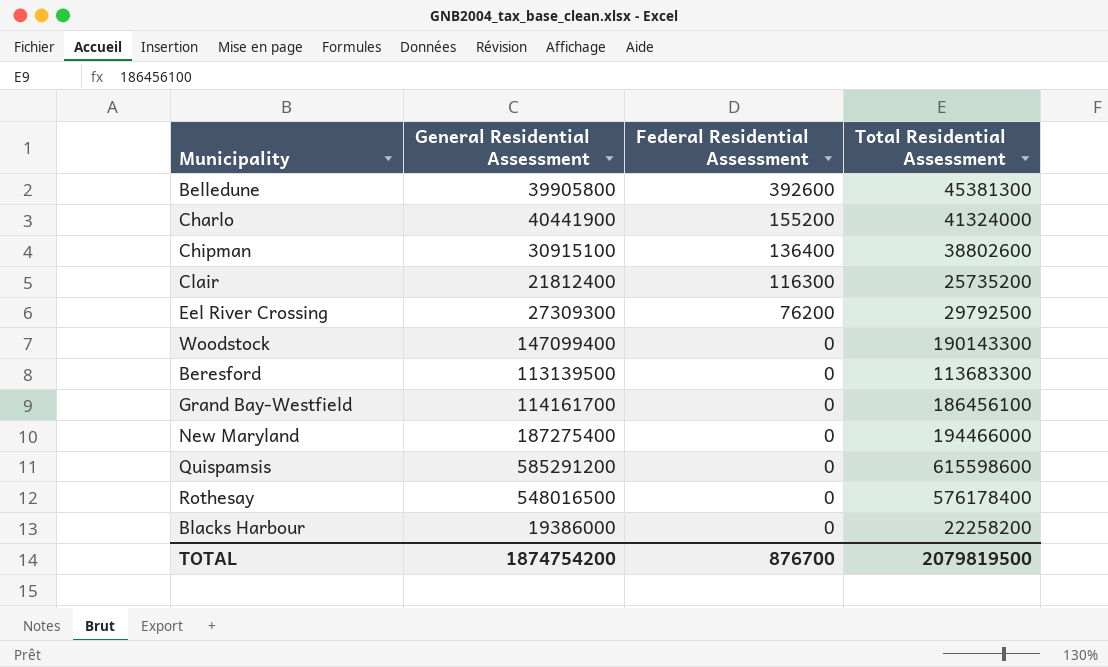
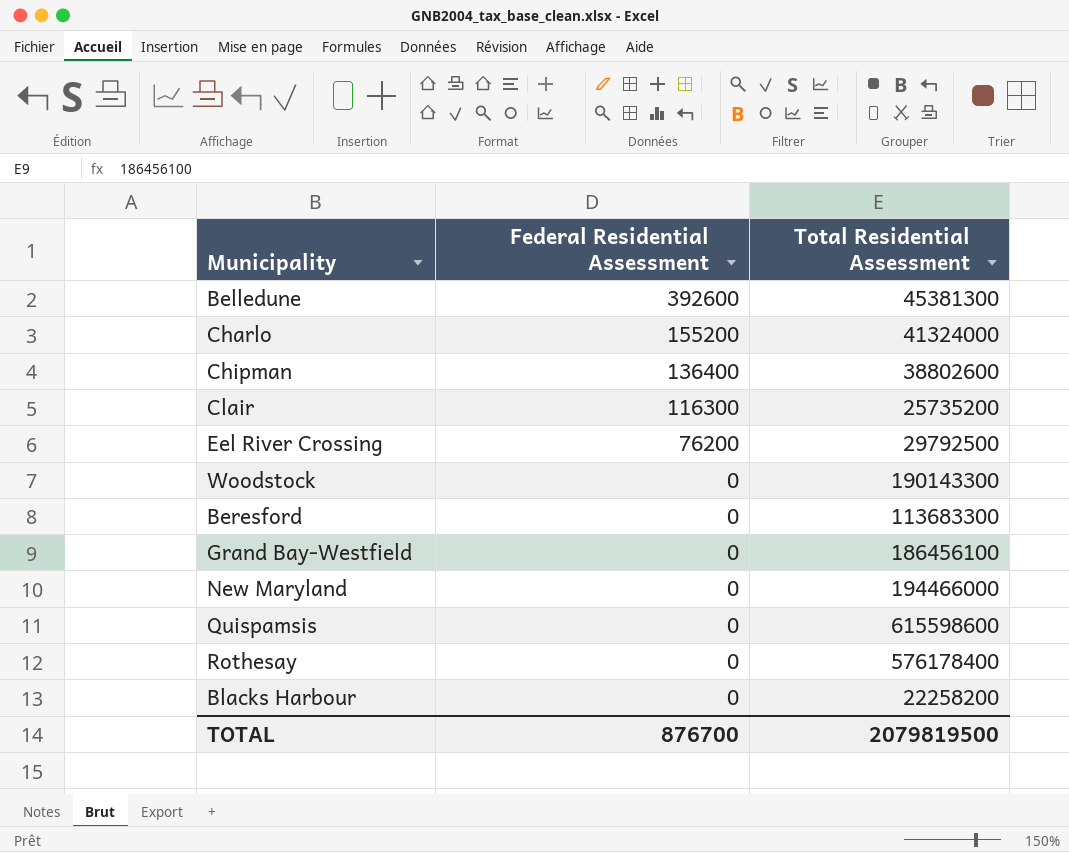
column General Residential Assessment | position: 2 -> none

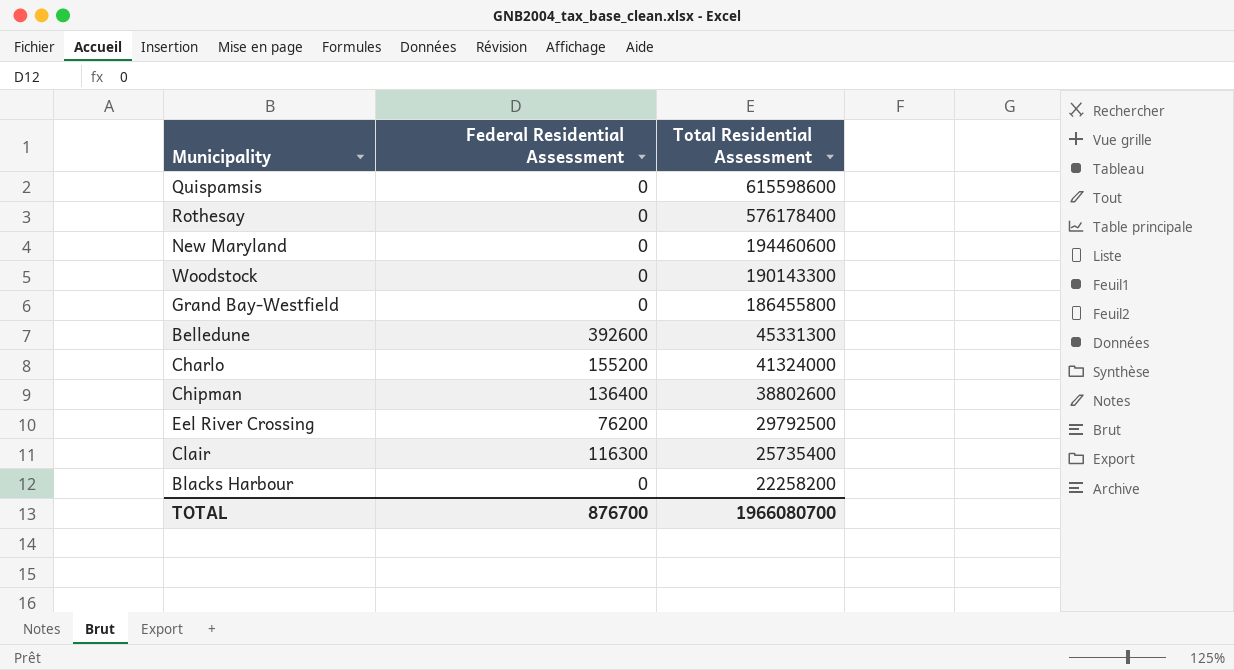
row order: Federal Residential Assessment descending -> Total Residential Assessment descending
row Beresford: 0 | 113683300 -> none
New Maryland | Total Residential Assessment: 194466000 -> 194460600
Grand Bay-Westfield | Total Residential Assessment: 186456100 -> 186455800
Belledune | Total Residential Assessment: 45381300 -> 45331300
Clair | Total Residential Assessment: 25735200 -> 25735400
TOTAL | Total Residential Assessment: 2079819500 -> 1966080700

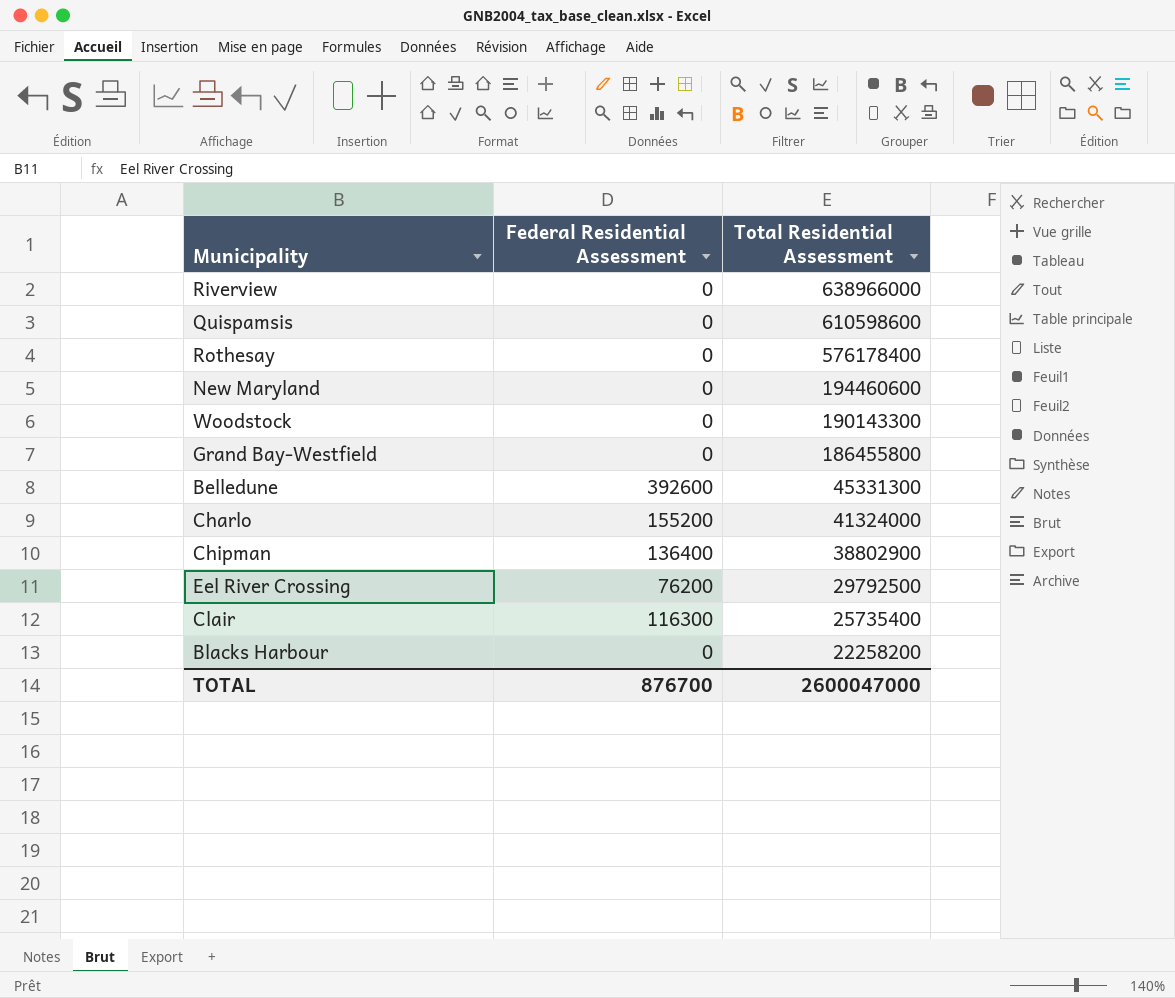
row Riverview: none -> 0 | 638966000
Quispamsis | Total Residential Assessment: 615598600 -> 610598600
Chipman | Total Residential Assessment: 38802600 -> 38802900
TOTAL | Total Residential Assessment: 1966080700 -> 2600047000

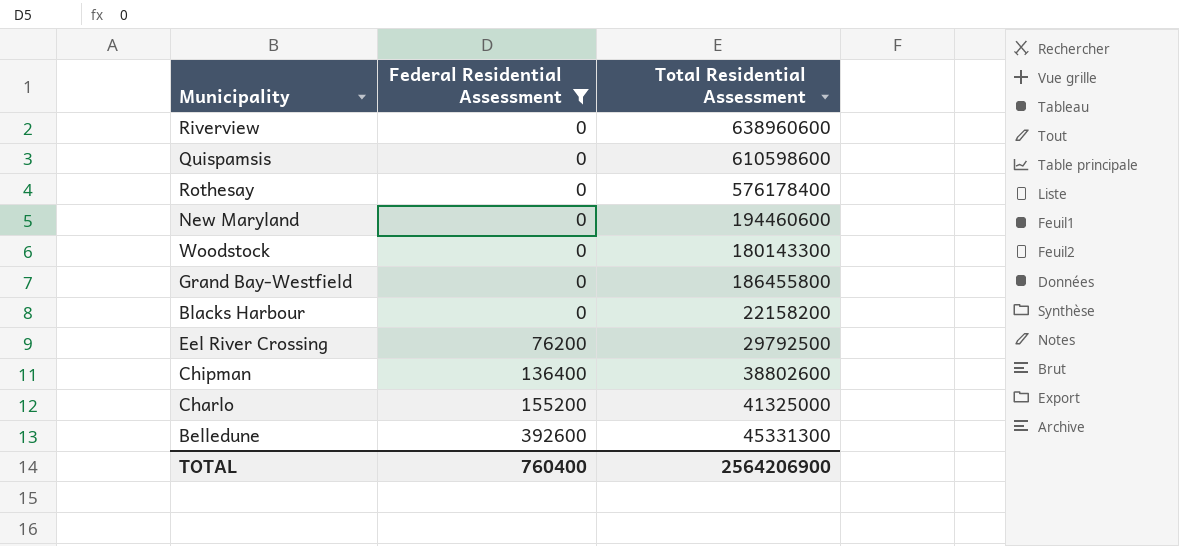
filter: none -> Federal Residential Assessment != 116300
row order: Total Residential Assessment descending -> Federal Residential Assessment ascending
Riverview | Total Residential Assessment: 638966000 -> 638960600
Woodstock | Total Residential Assessment: 190143300 -> 180143300
Blacks Harbour | Total Residential Assessment: 22258200 -> 22158200
Chipman | Total Residential Assessment: 38802900 -> 38802600
Charlo | Total Residential Assessment: 41324000 -> 41325000
TOTAL | Federal Residential Assessment: 876700 -> 760400
TOTAL | Total Residential Assessment: 2600047000 -> 2564206900

